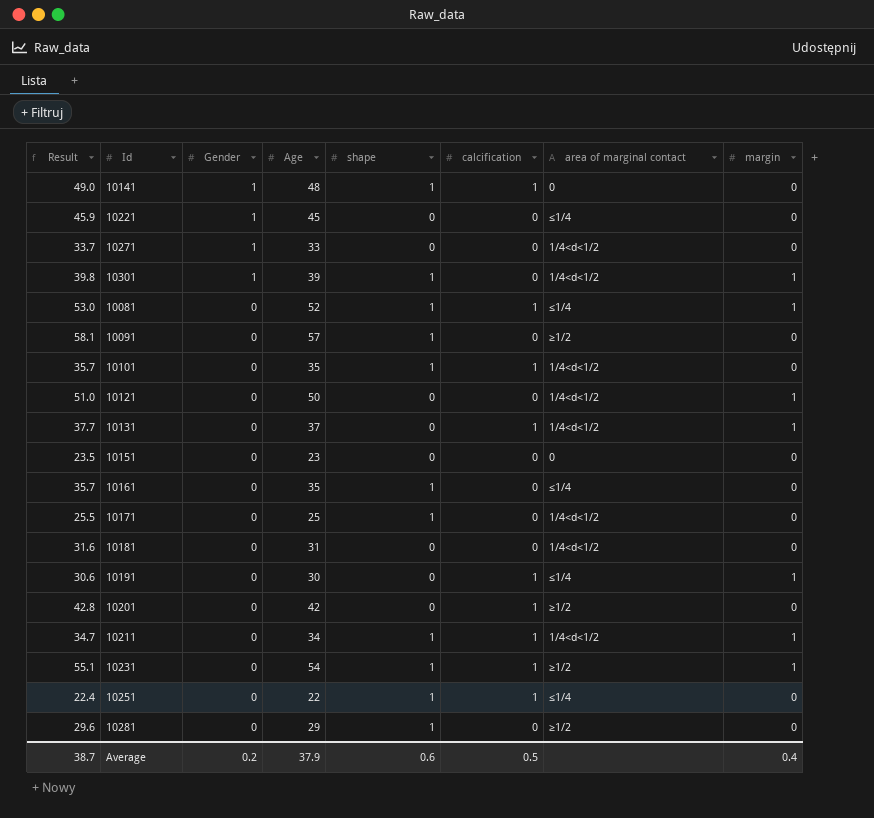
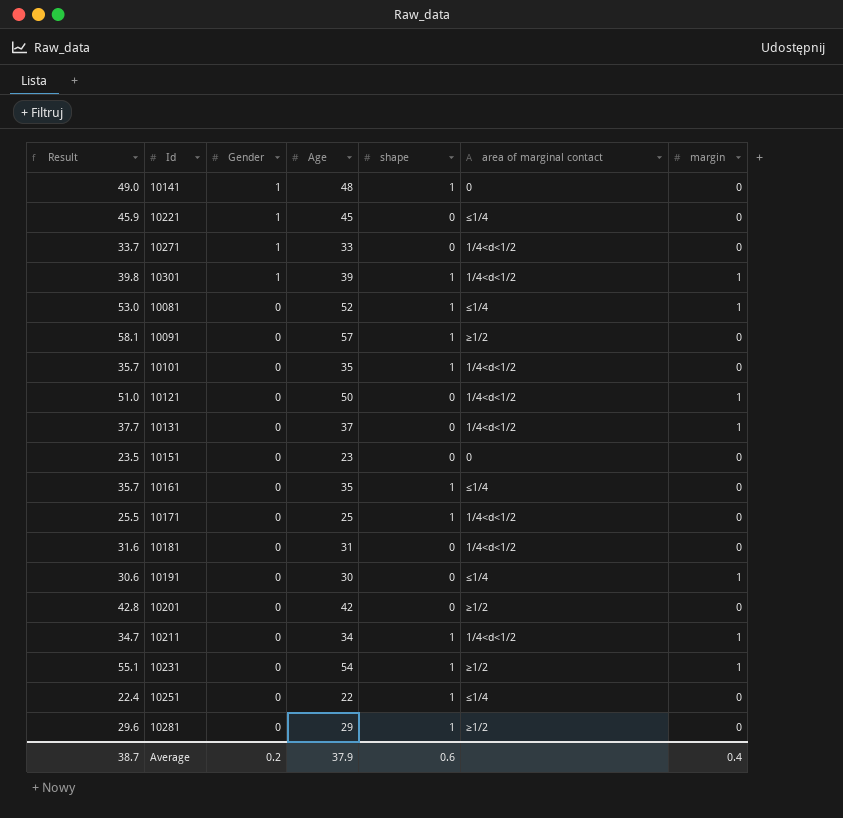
column calcification | position: 6 -> none

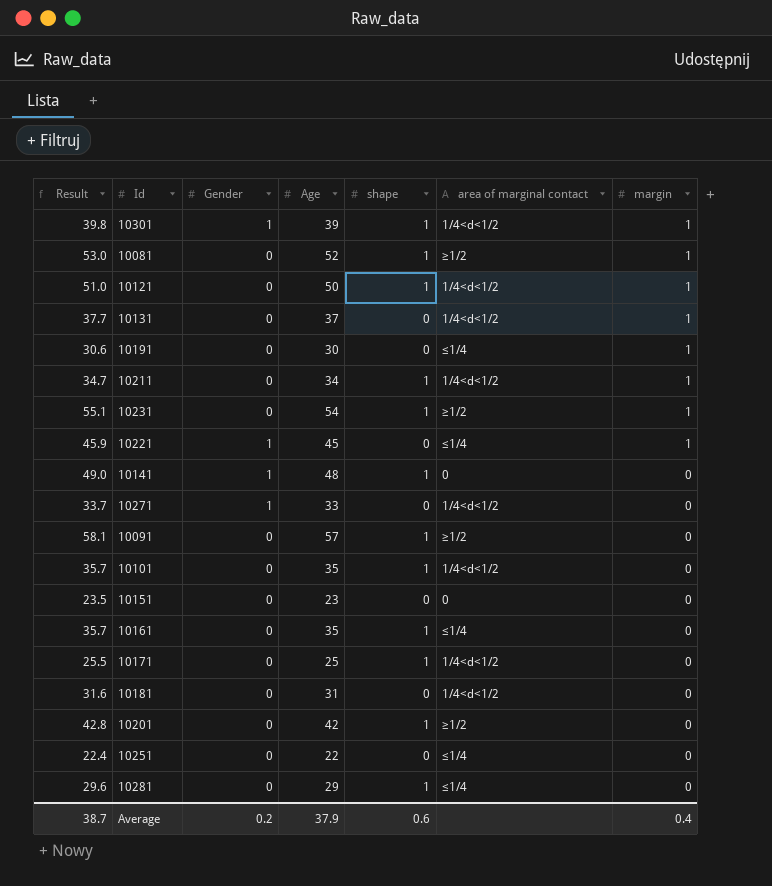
row order: Gender descending -> margin descending
10081 | area of marginal contact: ≤1/4 -> ≥1/2
10121 | shape: 0 -> 1
10221 | margin: 0 -> 1
10201 | shape: 0 -> 1
10251 | shape: 1 -> 0
10281 | area of marginal contact: ≥1/2 -> ≤1/4

